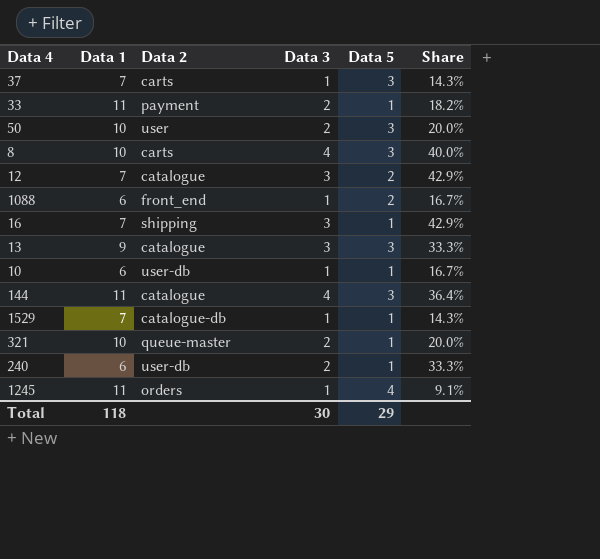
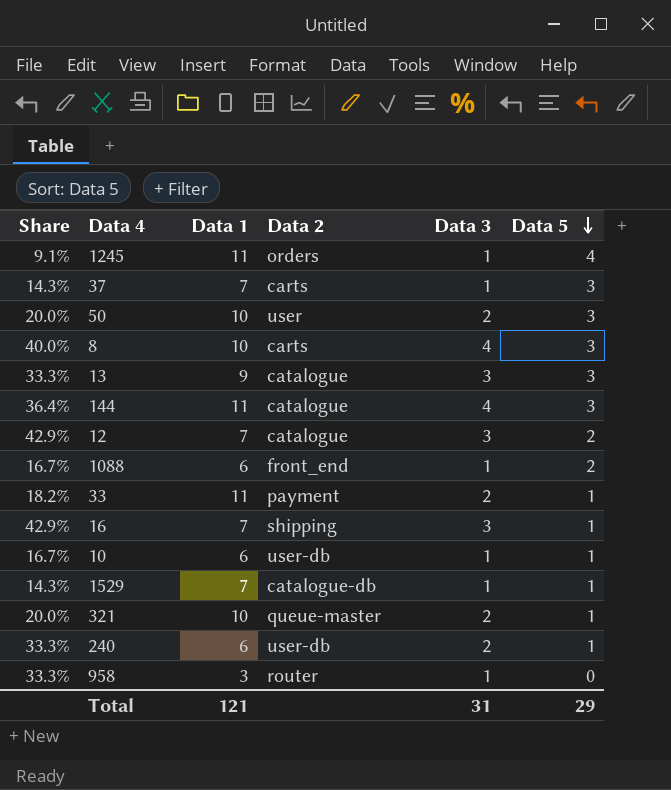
row order: none -> Data 5 descending
column Share | position: 6 -> 1
row 958: none -> 33.3% | 3 | router | 1 | 0
Total | Data 1: 118 -> 121
Total | Data 3: 30 -> 31

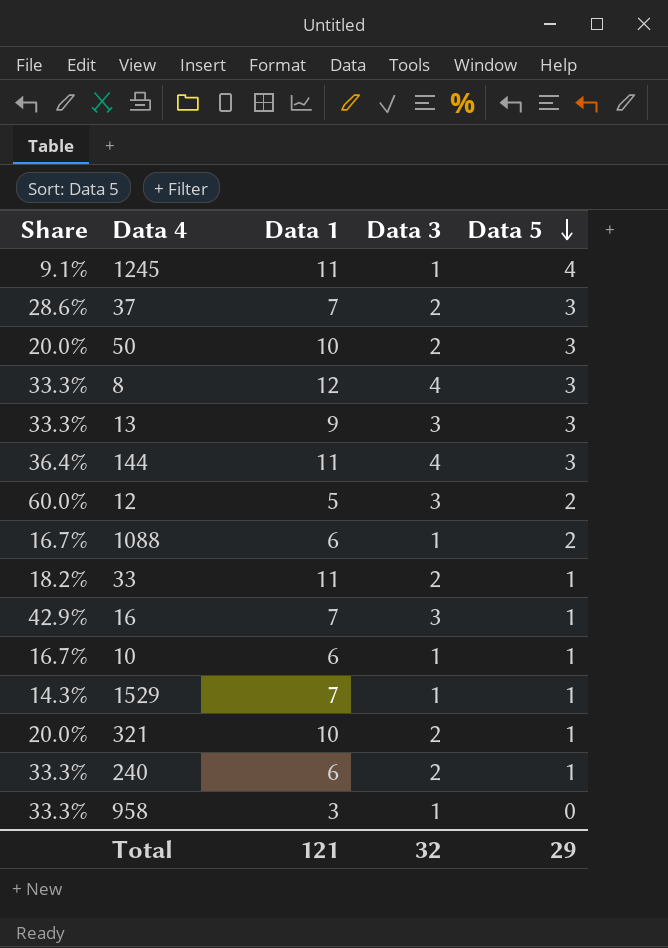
column Data 2 | position: 4 -> none
37 | Share: 14.3% -> 28.6%
37 | Data 3: 1 -> 2
8 | Share: 40.0% -> 33.3%
8 | Data 1: 10 -> 12
12 | Share: 42.9% -> 60.0%
12 | Data 1: 7 -> 5
Total | Data 3: 31 -> 32

